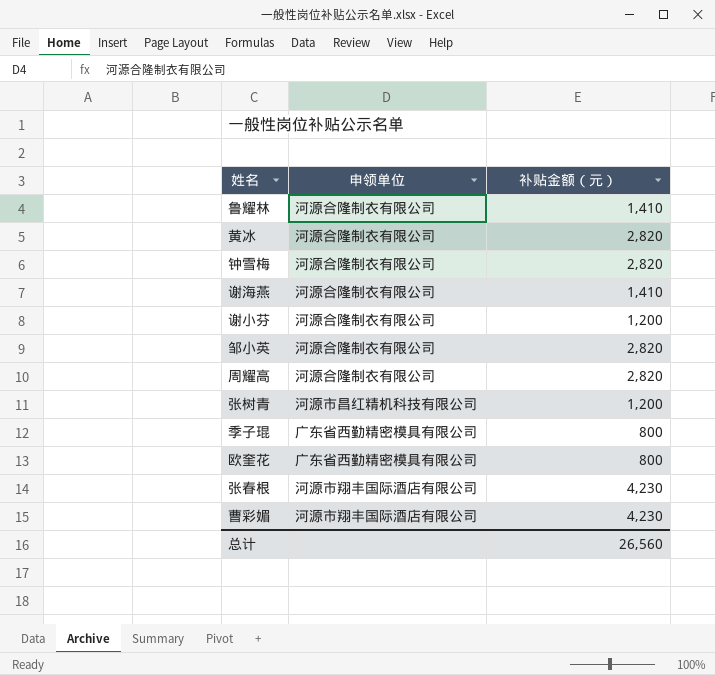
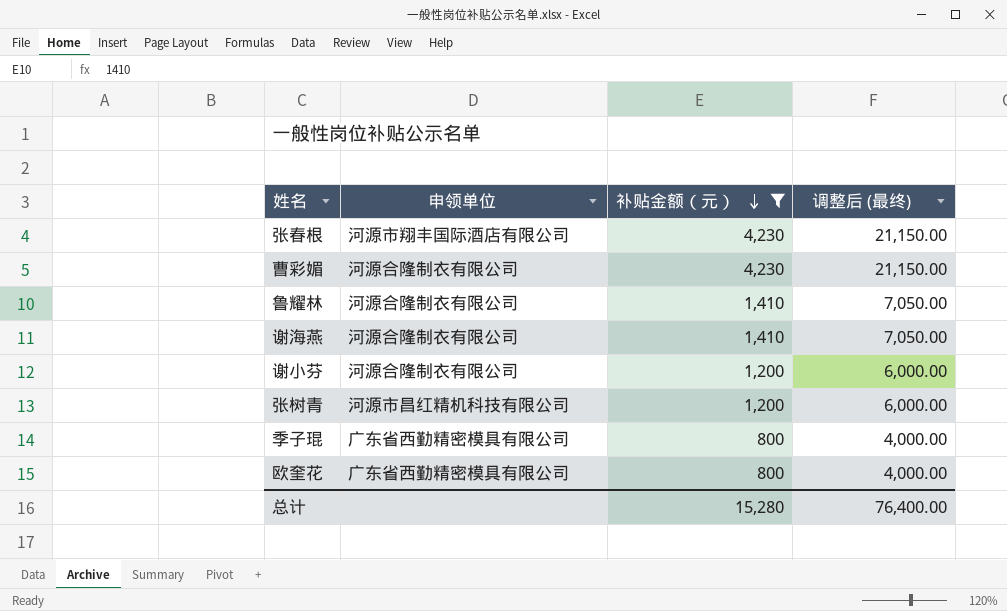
filter: none -> 补贴金额（元） != 2,820
row order: none -> 补贴金额（元） descending
column 调整后 (最终) | formula: none -> [补贴金额（元）] * 5
曹彩媚 | 申领单位: 河源市翔丰国际酒店有限公司 -> 河源合隆制衣有限公司
总计 | 补贴金额（元）: 26,560 -> 15,280

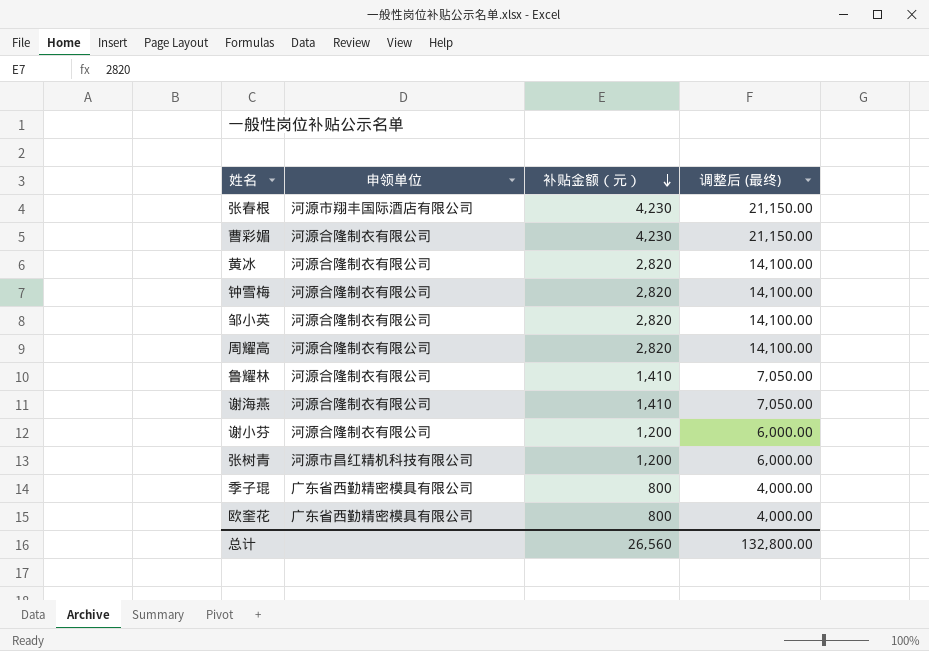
filter: 补贴金额（元） != 2,820 -> none
总计 | 补贴金额（元）: 15,280 -> 26,560
总计 | 调整后 (最终): 76,400.00 -> 132,800.00

